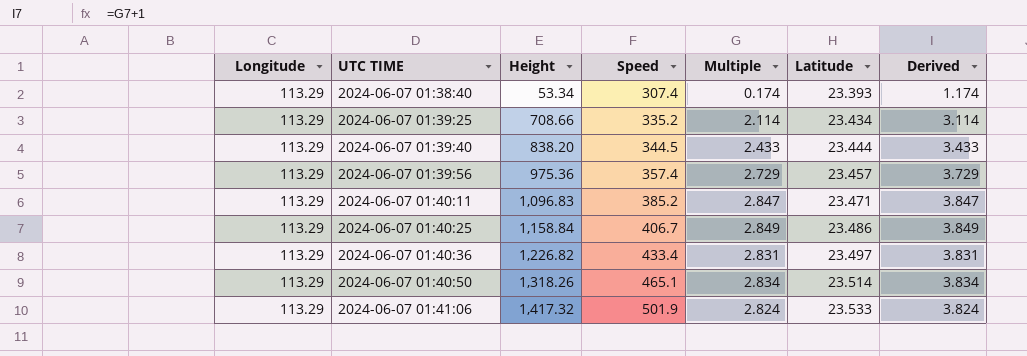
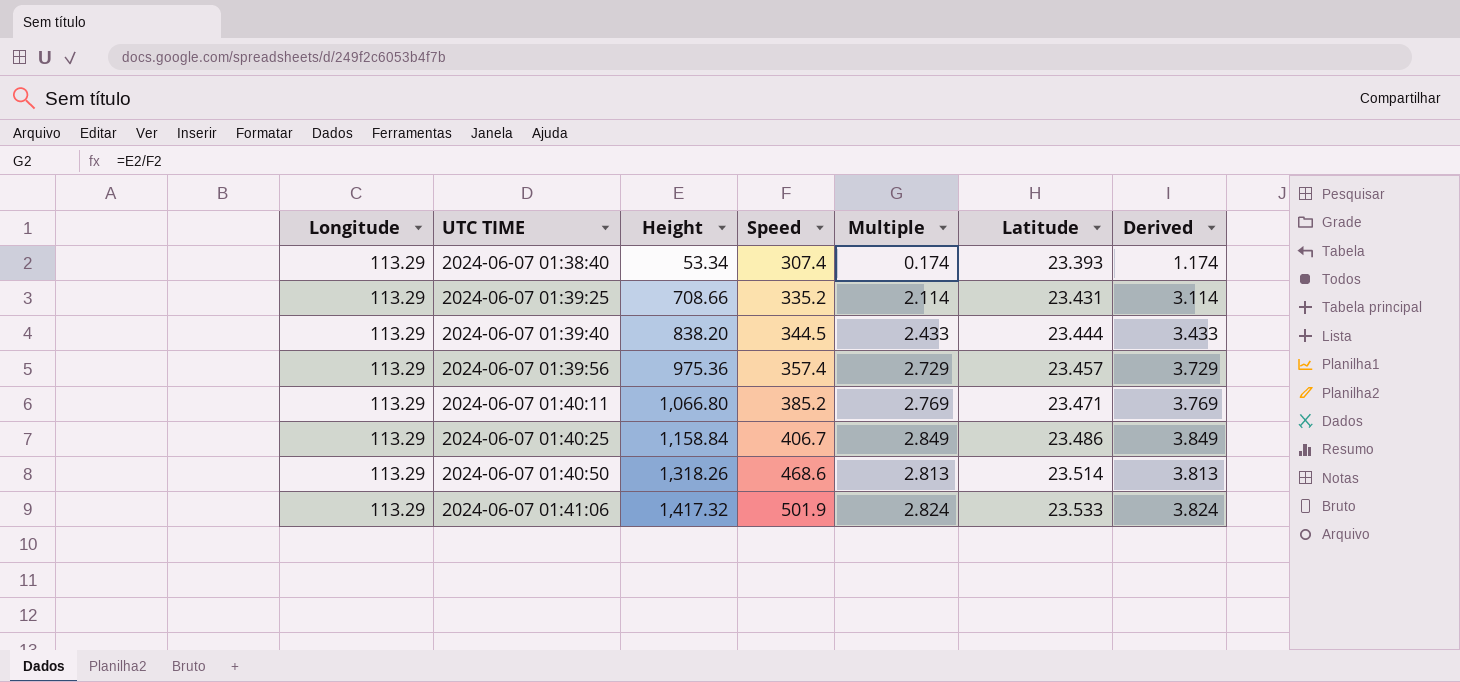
row 2024-06-07 01:40:36: 113.29 | 1,226.82 | 433.4 | 2.831 | 23.497 | 3.831 -> none
2024-06-07 01:39:25 | Latitude: 23.434 -> 23.431
2024-06-07 01:40:11 | Height: 1,096.83 -> 1,066.80
2024-06-07 01:40:11 | Multiple: 2.847 -> 2.769
2024-06-07 01:40:11 | Derived: 3.847 -> 3.769
2024-06-07 01:40:50 | Speed: 465.1 -> 468.6
2024-06-07 01:40:50 | Multiple: 2.834 -> 2.813
2024-06-07 01:40:50 | Derived: 3.834 -> 3.813

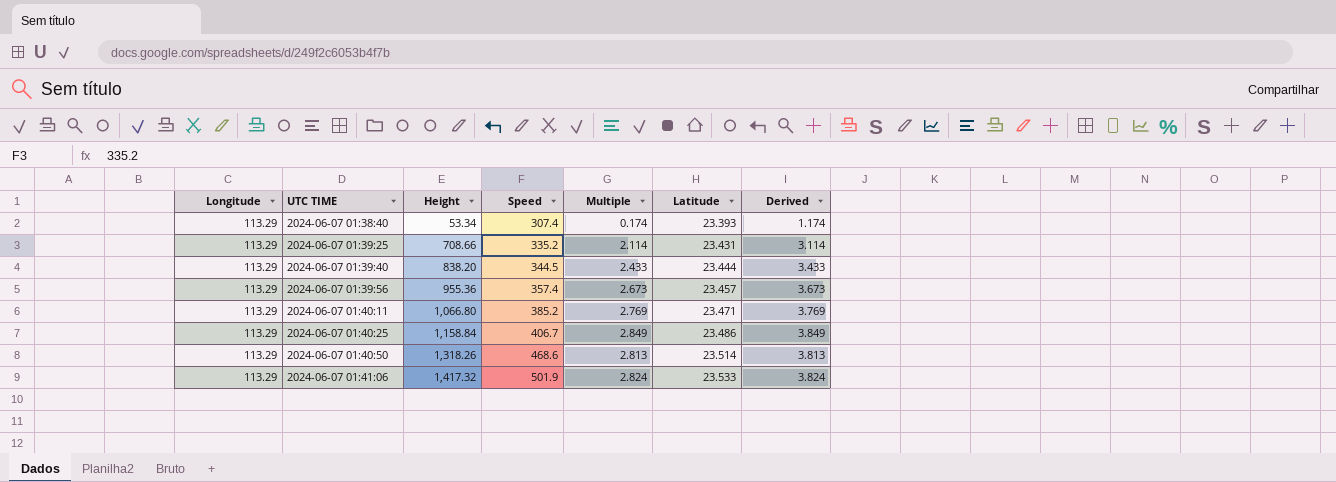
2024-06-07 01:39:56 | Height: 975.36 -> 955.36
2024-06-07 01:39:56 | Multiple: 2.729 -> 2.673
2024-06-07 01:39:56 | Derived: 3.729 -> 3.673

